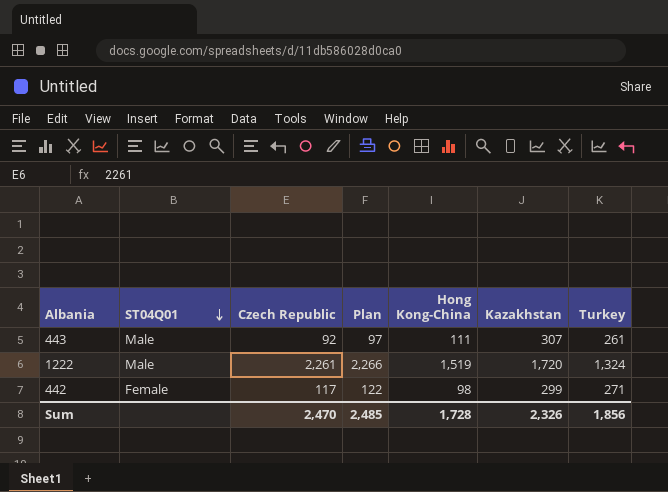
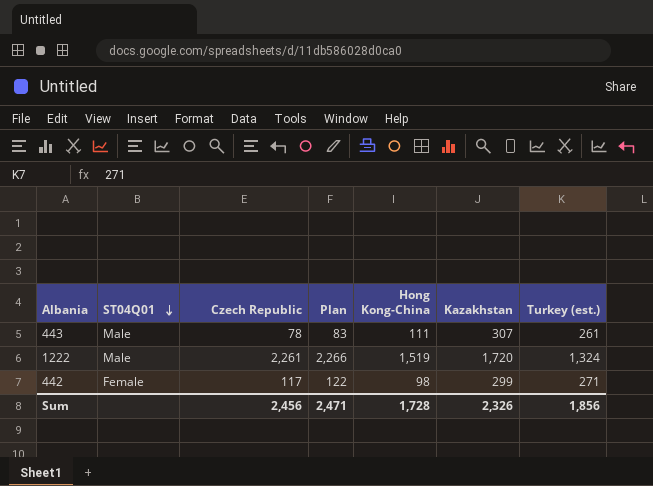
column name: Turkey -> Turkey (est.)
443 | Czech Republic: 92 -> 78
443 | Plan: 97 -> 83
Sum | Czech Republic: 2,470 -> 2,456
Sum | Plan: 2,485 -> 2,471

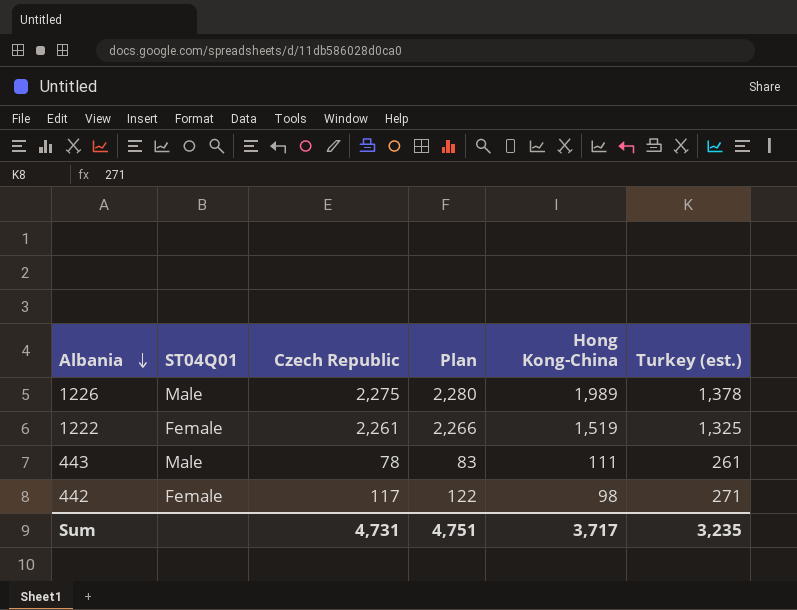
row order: ST04Q01 descending -> Albania descending
column Kazakhstan | position: 6 -> none
row 1226: none -> Male | 2,275 | 2,280 | 1,989 | 1,378
1222 | ST04Q01: Male -> Female
1222 | Turkey (est.): 1,324 -> 1,325
Sum | Czech Republic: 2,456 -> 4,731
Sum | Plan: 2,471 -> 4,751
Sum | Hong Kong-China: 1,728 -> 3,717
Sum | Turkey (est.): 1,856 -> 3,235

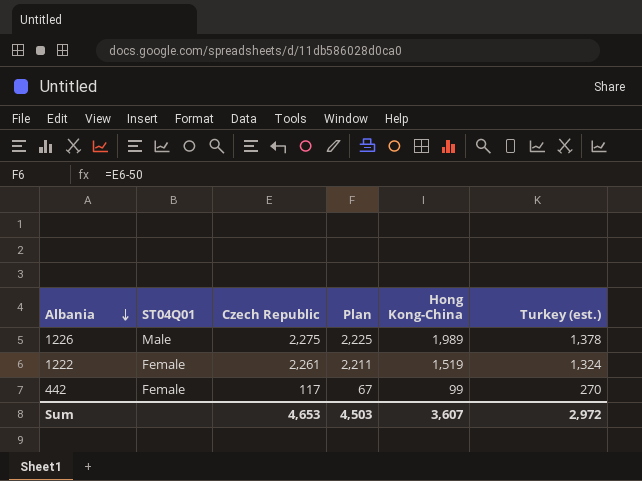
column Plan | formula: [Czech Republic] + 5 -> [Czech Republic] - 50
row 443: Male | 78 | 83 | 111 | 261 -> none
1222 | Turkey (est.): 1,325 -> 1,324
442 | Hong Kong-China: 98 -> 99
442 | Turkey (est.): 271 -> 270
Sum | Czech Republic: 4,731 -> 4,653
Sum | Plan: 4,751 -> 4,503
Sum | Hong Kong-China: 3,717 -> 3,607
Sum | Turkey (est.): 3,235 -> 2,972

